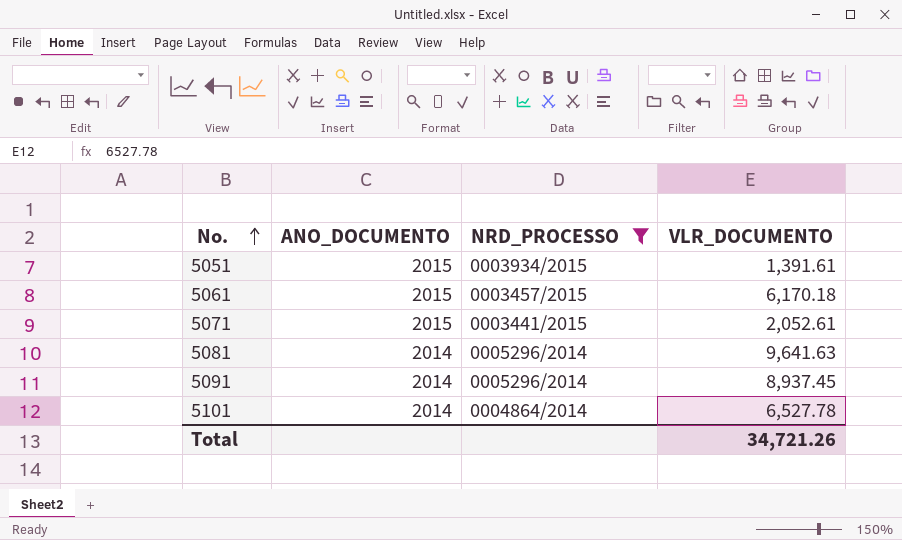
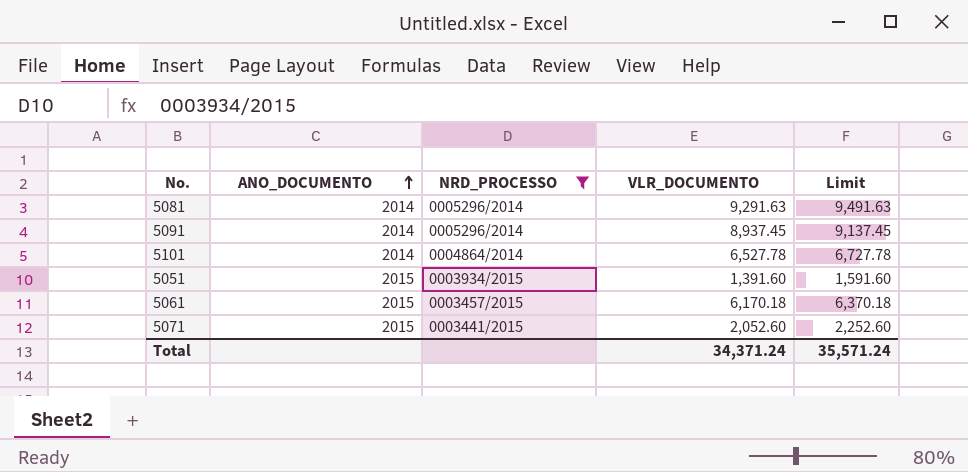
row order: No. ascending -> ANO_DOCUMENTO ascending
column Limit | formula: none -> [VLR_DOCUMENTO] + 200
5081 | VLR_DOCUMENTO: 9,641.63 -> 9,291.63
5051 | VLR_DOCUMENTO: 1,391.61 -> 1,391.60
5071 | VLR_DOCUMENTO: 2,052.61 -> 2,052.60
Total | VLR_DOCUMENTO: 34,721.26 -> 34,371.24

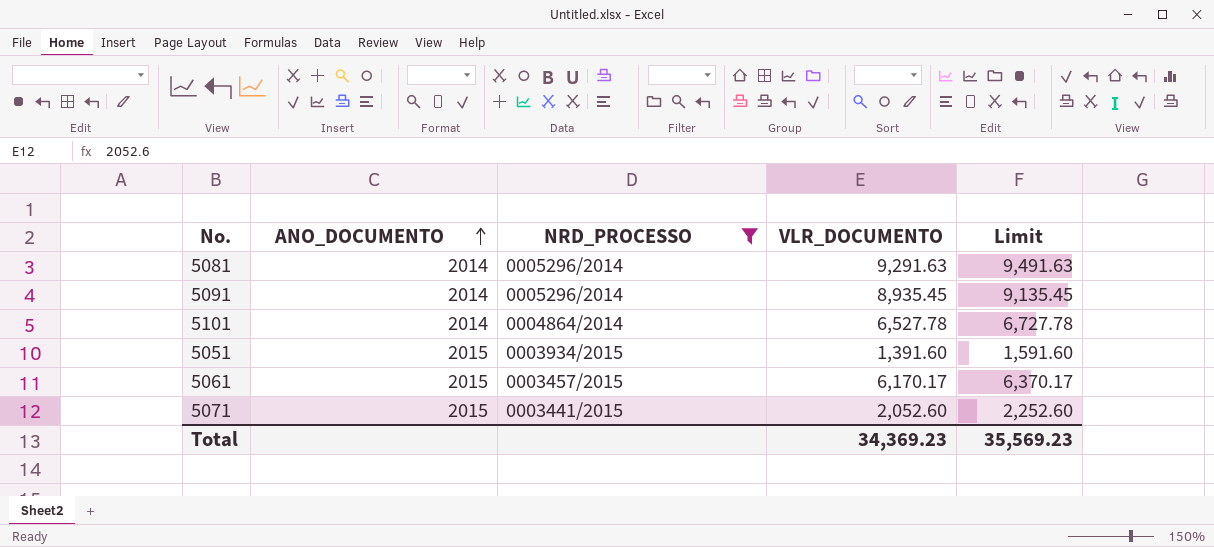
5091 | VLR_DOCUMENTO: 8,937.45 -> 8,935.45
5091 | Limit: 9,137.45 -> 9,135.45
5061 | VLR_DOCUMENTO: 6,170.18 -> 6,170.17
5061 | Limit: 6,370.18 -> 6,370.17
Total | VLR_DOCUMENTO: 34,371.24 -> 34,369.23
Total | Limit: 35,571.24 -> 35,569.23

